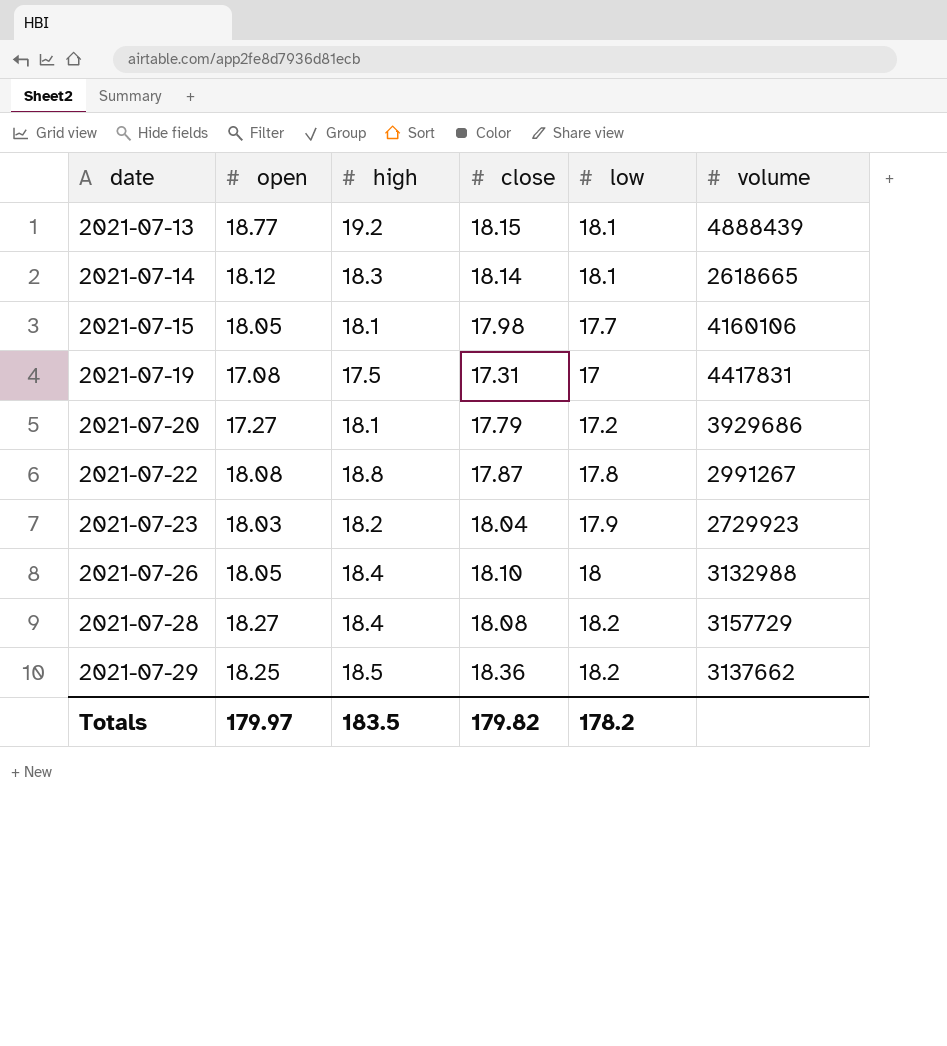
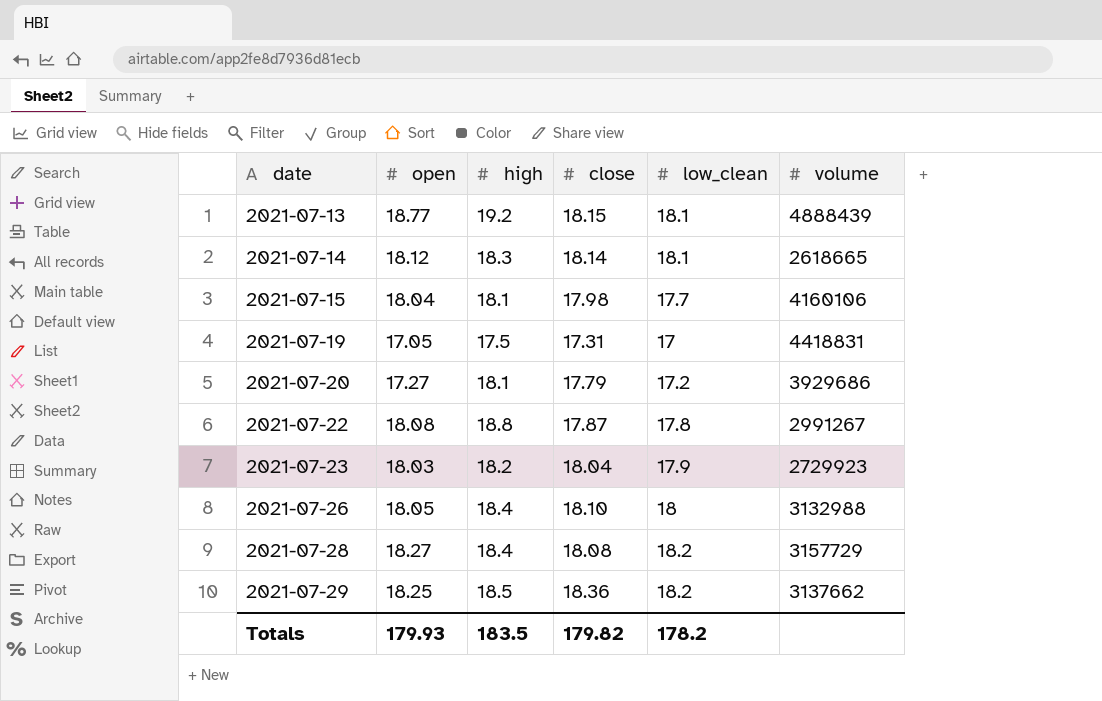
column name: low -> low_clean
2021-07-15 | open: 18.05 -> 18.04
2021-07-19 | open: 17.08 -> 17.05
2021-07-19 | volume: 4417831 -> 4418831
Totals | open: 179.97 -> 179.93

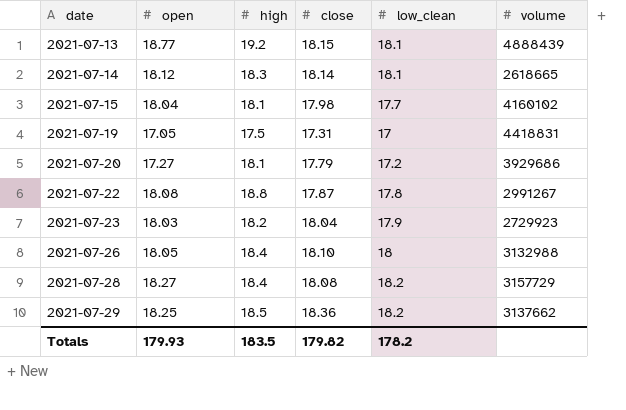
2021-07-15 | volume: 4160106 -> 4160102

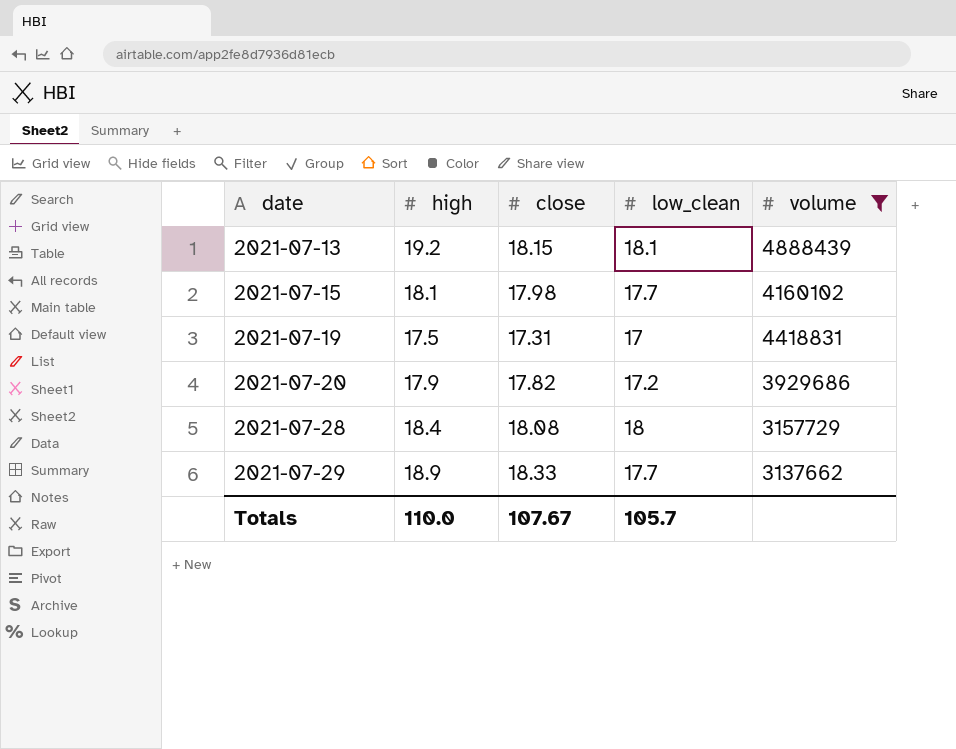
filter: none -> volume >= 3137662
column open | position: 2 -> none
2021-07-20 | high: 18.1 -> 17.9
2021-07-20 | close: 17.79 -> 17.82
2021-07-28 | low_clean: 18.2 -> 18
2021-07-29 | high: 18.5 -> 18.9
2021-07-29 | close: 18.36 -> 18.33
2021-07-29 | low_clean: 18.2 -> 17.7
Totals | high: 183.5 -> 110.0
Totals | close: 179.82 -> 107.67
Totals | low_clean: 178.2 -> 105.7

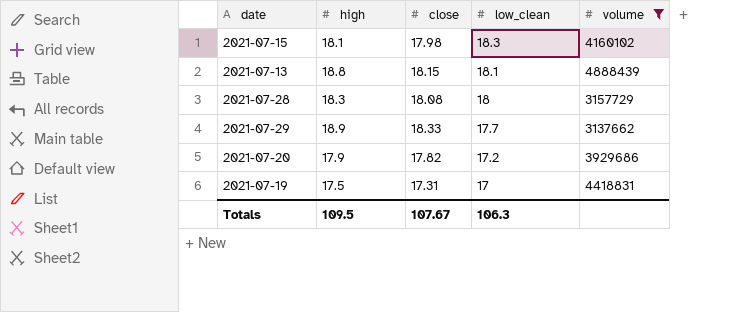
row order: date ascending -> low_clean descending
2021-07-15 | low_clean: 17.7 -> 18.3
2021-07-13 | high: 19.2 -> 18.8
2021-07-28 | high: 18.4 -> 18.3
Totals | high: 110.0 -> 109.5
Totals | low_clean: 105.7 -> 106.3

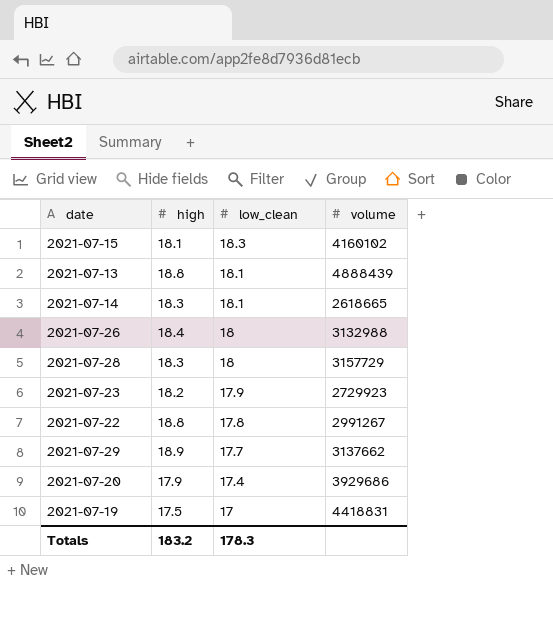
filter: volume >= 3137662 -> none
column close | position: 3 -> none
2021-07-20 | low_clean: 17.2 -> 17.4
Totals | high: 109.5 -> 183.2
Totals | low_clean: 106.3 -> 178.3

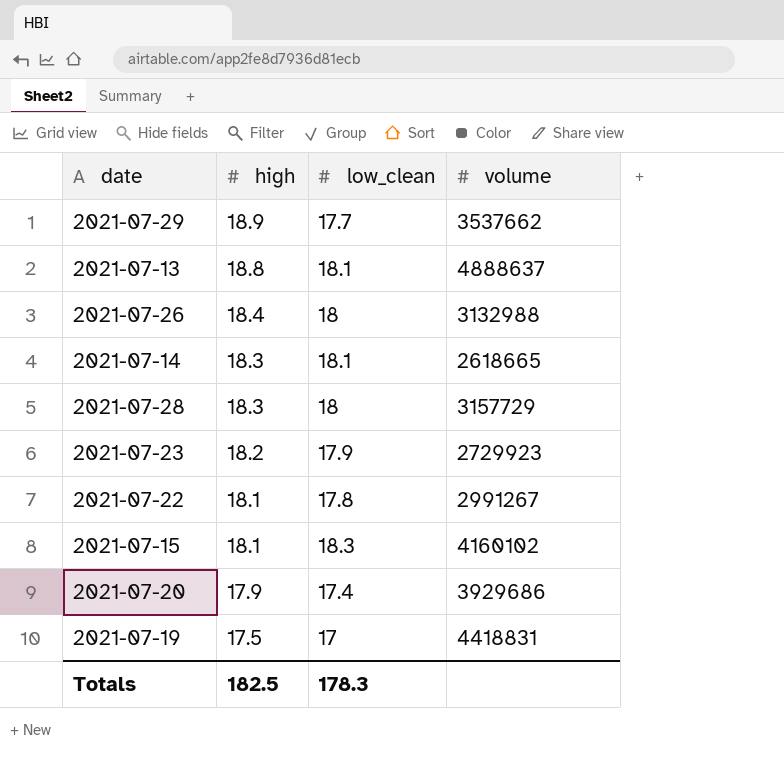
row order: low_clean descending -> high descending
2021-07-29 | volume: 3137662 -> 3537662
2021-07-13 | volume: 4888439 -> 4888637
2021-07-22 | high: 18.8 -> 18.1
Totals | high: 183.2 -> 182.5

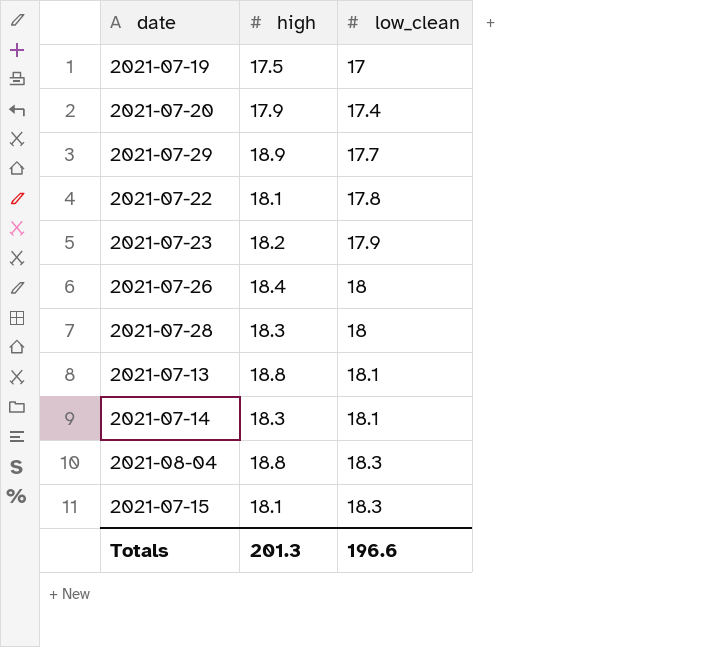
row order: high descending -> low_clean ascending
column volume | position: 4 -> none
row 2021-08-04: none -> 18.8 | 18.3
Totals | high: 182.5 -> 201.3
Totals | low_clean: 178.3 -> 196.6

